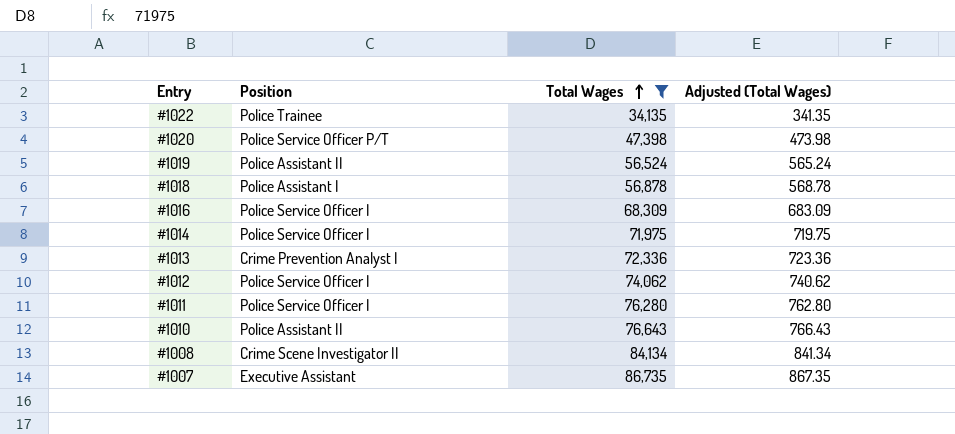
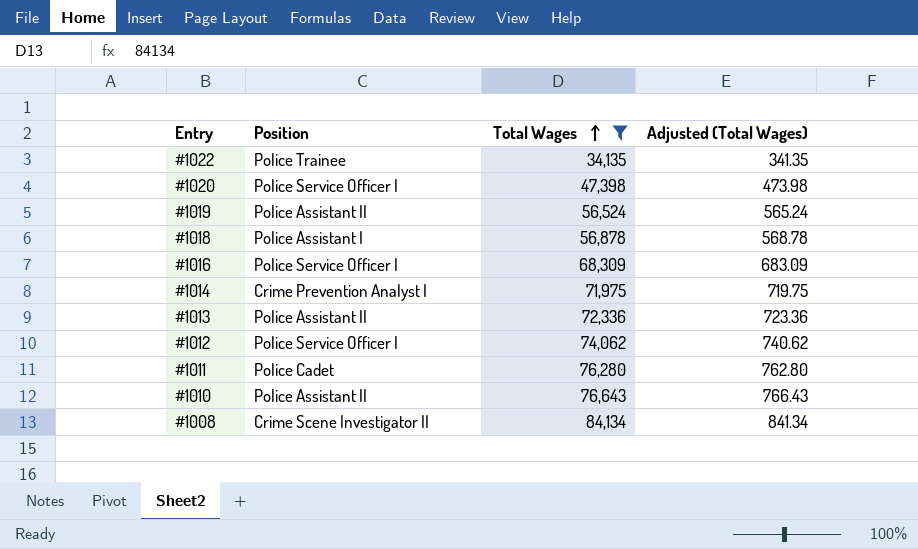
row #1007: Executive Assistant | 86,735 | 867.35 -> none
#1020 | Position: Police Service Officer P/T -> Police Service Officer I
#1014 | Position: Police Service Officer I -> Crime Prevention Analyst I
#1013 | Position: Crime Prevention Analyst I -> Police Assistant II
#1011 | Position: Police Service Officer I -> Police Cadet

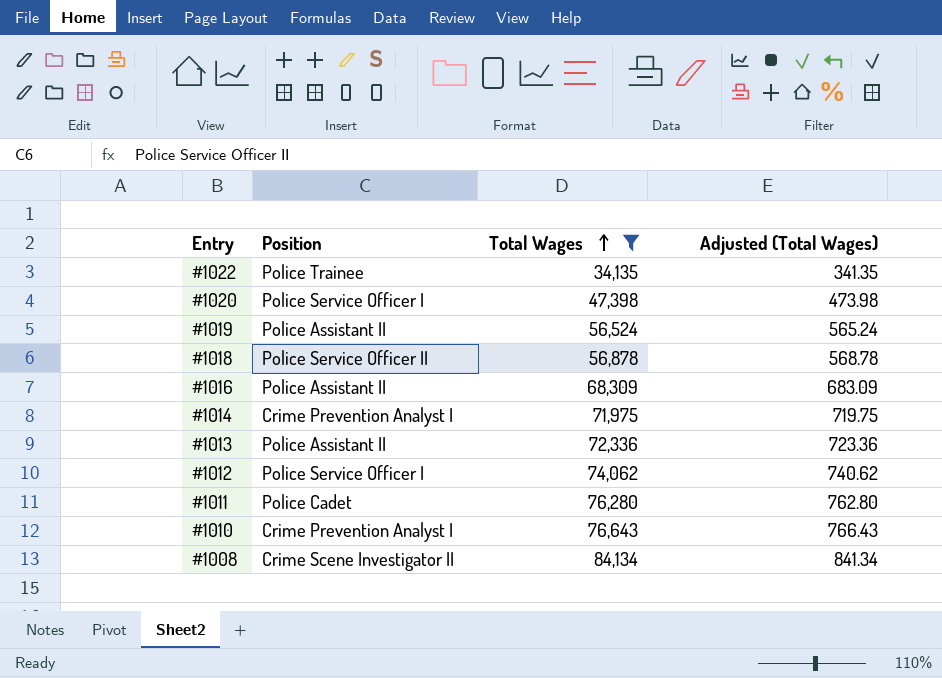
#1018 | Position: Police Assistant I -> Police Service Officer II
#1016 | Position: Police Service Officer I -> Police Assistant II
#1010 | Position: Police Assistant II -> Crime Prevention Analyst I

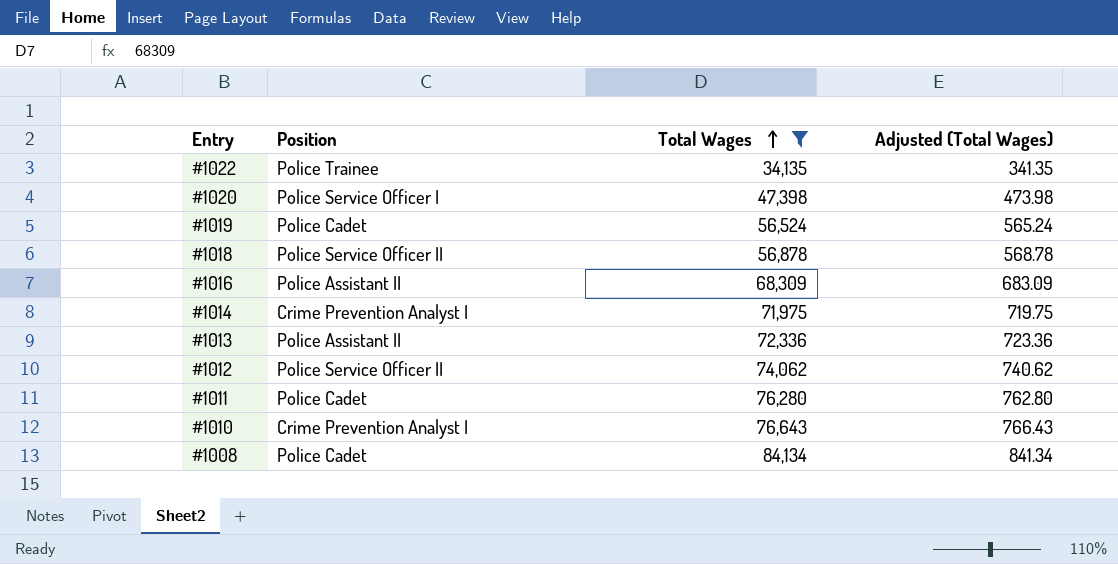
#1019 | Position: Police Assistant II -> Police Cadet
#1012 | Position: Police Service Officer I -> Police Service Officer II
#1008 | Position: Crime Scene Investigator II -> Police Cadet

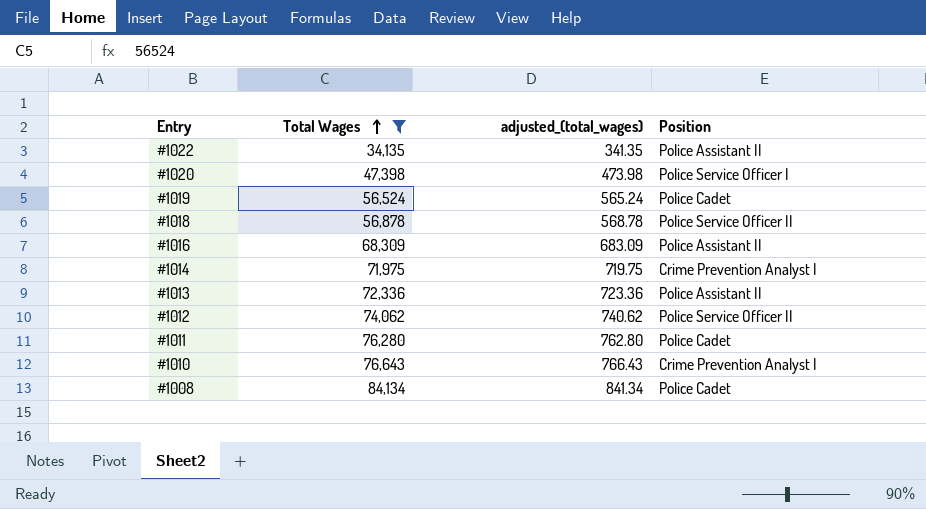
column name: Adjusted (Total Wages) -> adjusted_(total_wages)
column Position | position: 2 -> 4
#1022 | Position: Police Trainee -> Police Assistant II

